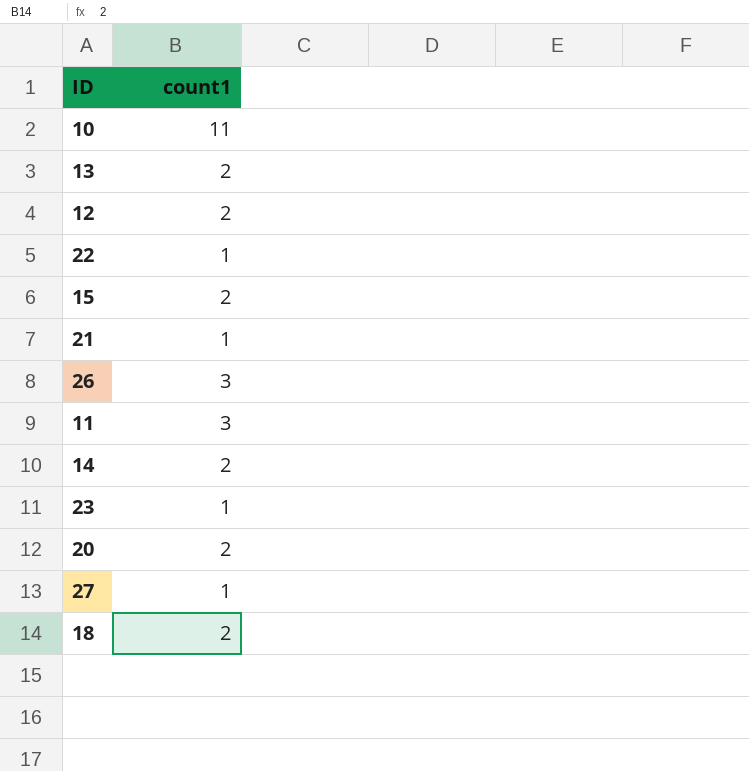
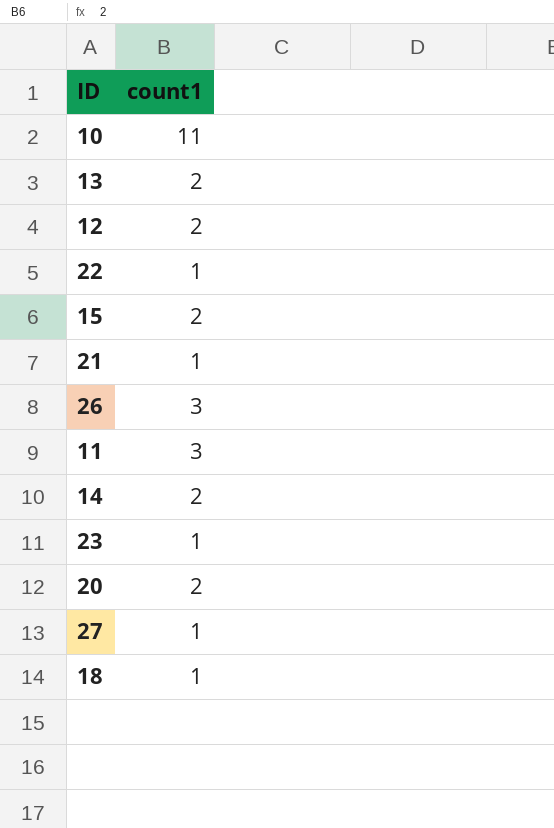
18 | count1: 2 -> 1

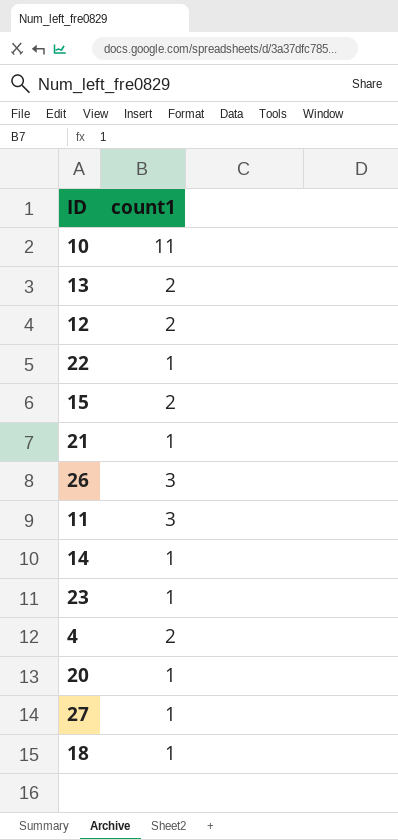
14 | count1: 2 -> 1
row 4: none -> 2
20 | count1: 2 -> 1

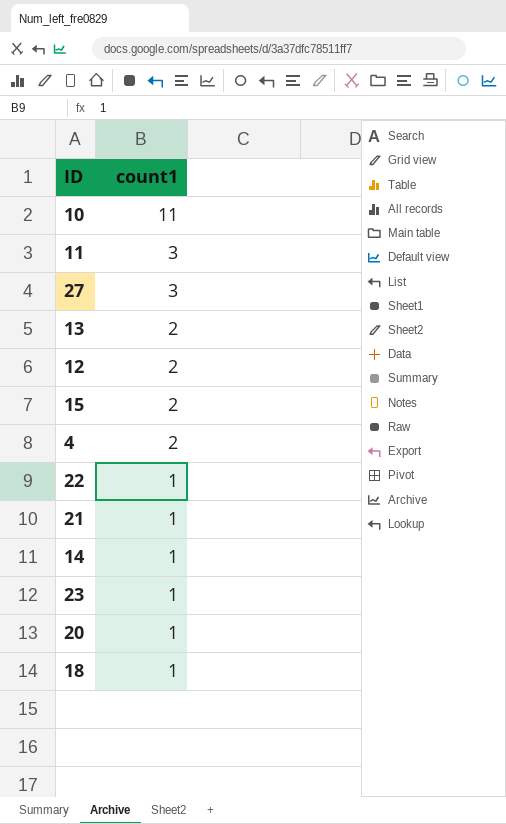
row order: none -> count1 descending
row 26: 3 -> none
27 | count1: 1 -> 3

